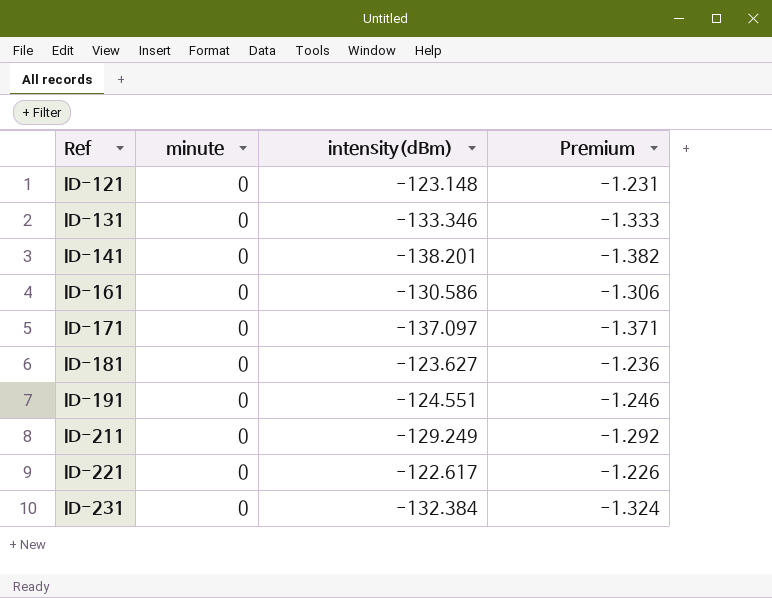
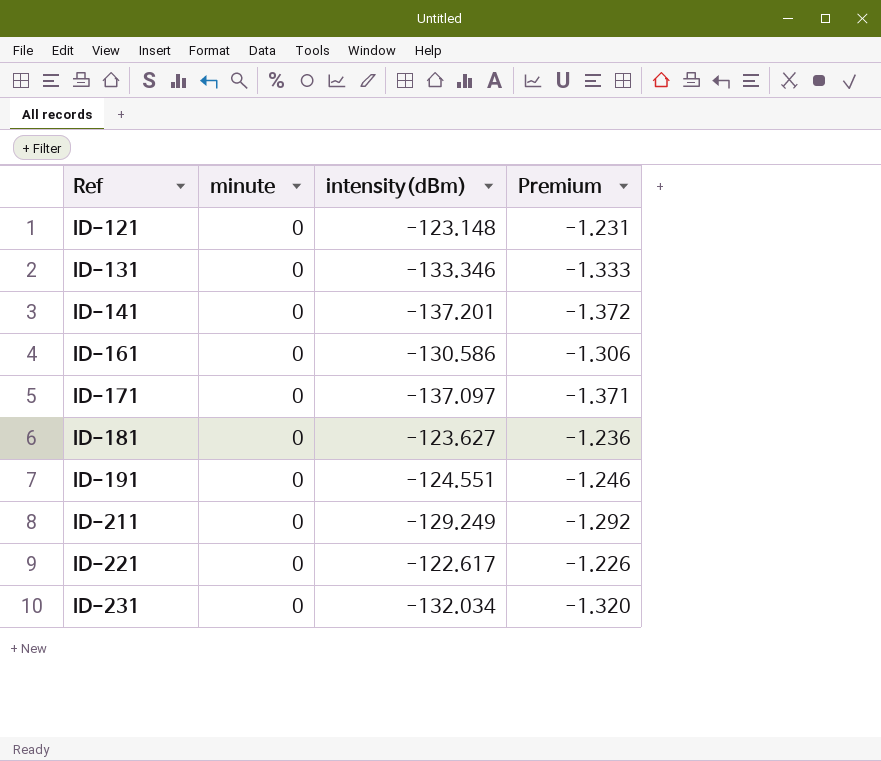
ID-141 | intensity(dBm): -138.201 -> -137.201
ID-141 | Premium: -1.382 -> -1.372
ID-231 | intensity(dBm): -132.384 -> -132.034
ID-231 | Premium: -1.324 -> -1.320

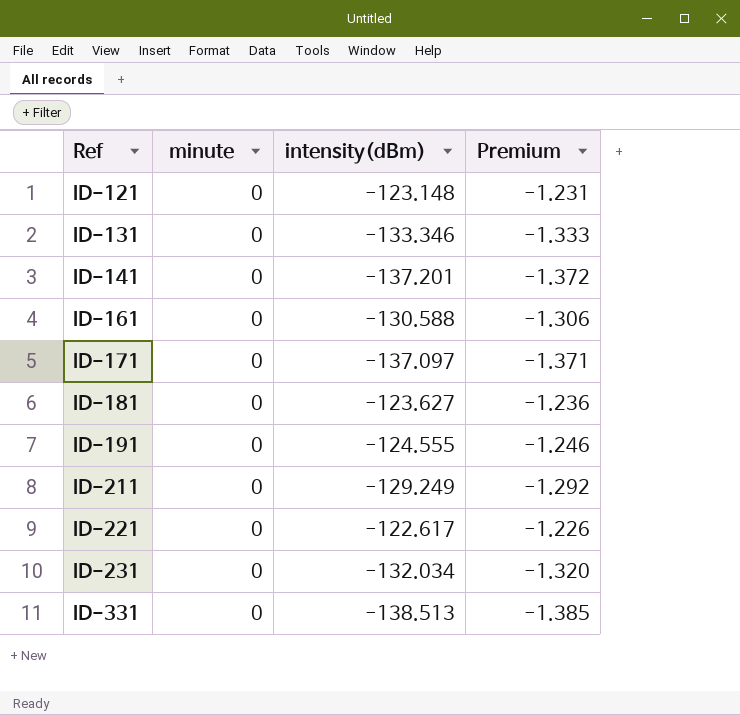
ID-161 | intensity(dBm): -130.586 -> -130.588
ID-191 | intensity(dBm): -124.551 -> -124.555
row ID-331: none -> 0 | -138.513 | -1.385

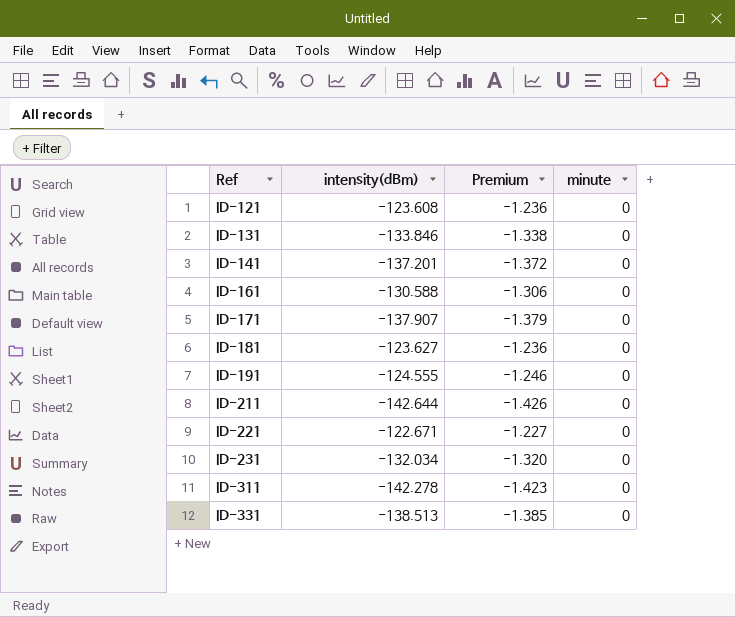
column minute | position: 2 -> 4
ID-121 | intensity(dBm): -123.148 -> -123.608
ID-121 | Premium: -1.231 -> -1.236
ID-131 | intensity(dBm): -133.346 -> -133.846
ID-131 | Premium: -1.333 -> -1.338
ID-171 | intensity(dBm): -137.097 -> -137.907
ID-171 | Premium: -1.371 -> -1.379
ID-211 | intensity(dBm): -129.249 -> -142.644
ID-211 | Premium: -1.292 -> -1.426
ID-221 | intensity(dBm): -122.617 -> -122.671
ID-221 | Premium: -1.226 -> -1.227
row ID-311: none -> -142.278 | -1.423 | 0

